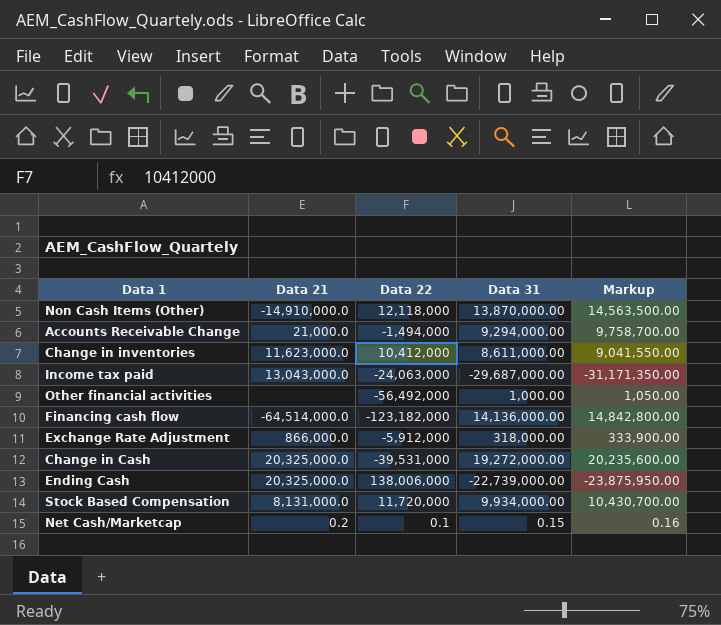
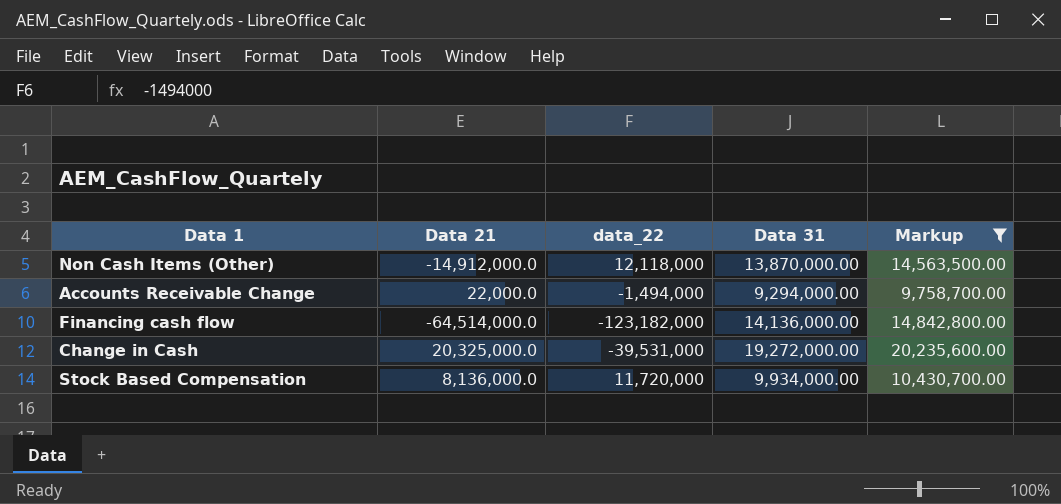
filter: none -> Markup >= 9,758,700.00
column name: Data 22 -> data_22
Non Cash Items (Other) | Data 21: -14,910,000.0 -> -14,912,000.0
Accounts Receivable Change | Data 21: 21,000.0 -> 22,000.0
Stock Based Compensation | Data 21: 8,131,000.0 -> 8,136,000.0

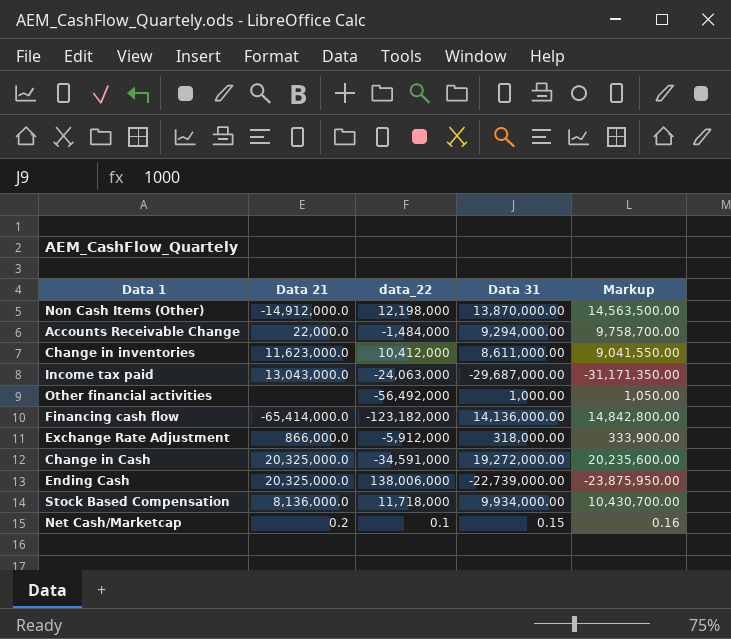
filter: Markup >= 9,758,700.00 -> none
Non Cash Items (Other) | data_22: 12,118,000 -> 12,198,000
Accounts Receivable Change | data_22: -1,494,000 -> -1,484,000
Financing cash flow | Data 21: -64,514,000.0 -> -65,414,000.0
Change in Cash | data_22: -39,531,000 -> -34,591,000
Stock Based Compensation | data_22: 11,720,000 -> 11,718,000

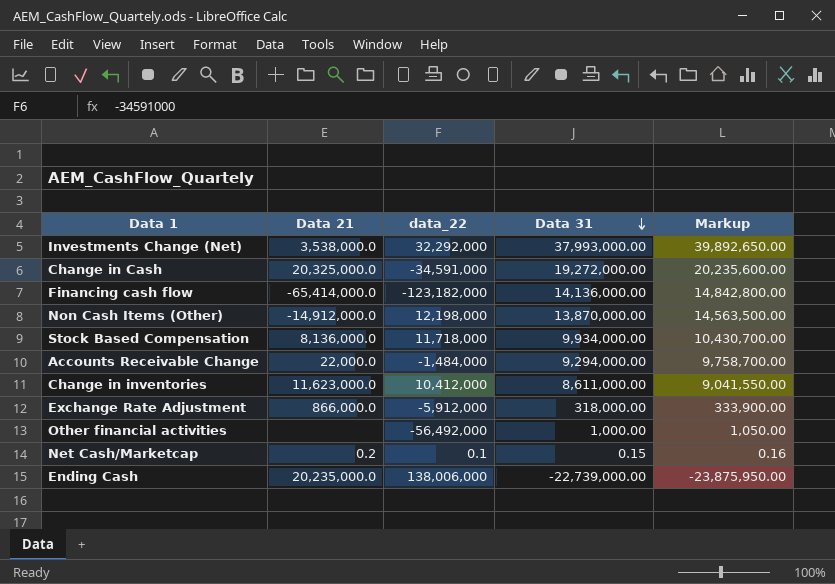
row order: none -> Data 31 descending
row Income tax paid: 13,043,000.0 | -24,063,000 | -29,687,000.00 | -31,171,350.00 -> none
row Investments Change (Net): none -> 3,538,000.0 | 32,292,000 | 37,993,000.00 | 39,892,650.00
Ending Cash | Data 21: 20,325,000.0 -> 20,235,000.0

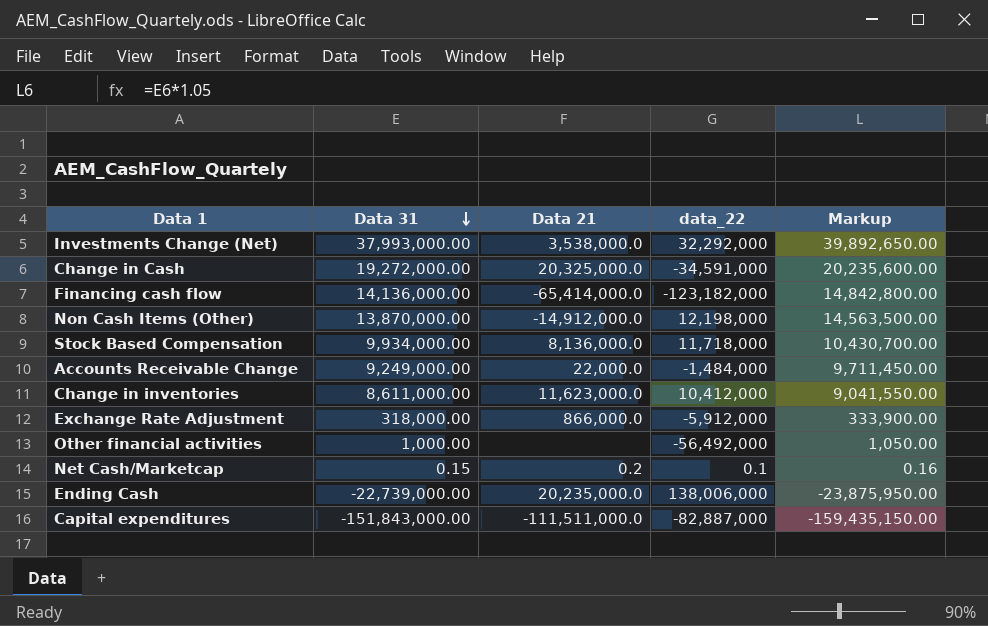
column Data 31 | position: 4 -> 2
Accounts Receivable Change | Data 31: 9,294,000.00 -> 9,249,000.00
Accounts Receivable Change | Markup: 9,758,700.00 -> 9,711,450.00
row Capital expenditures: none -> -151,843,000.00 | -111,511,000.0 | -82,887,000 | -159,435,150.00

